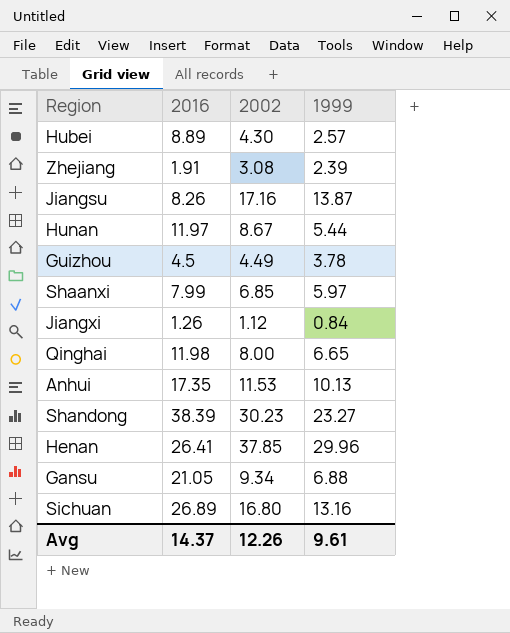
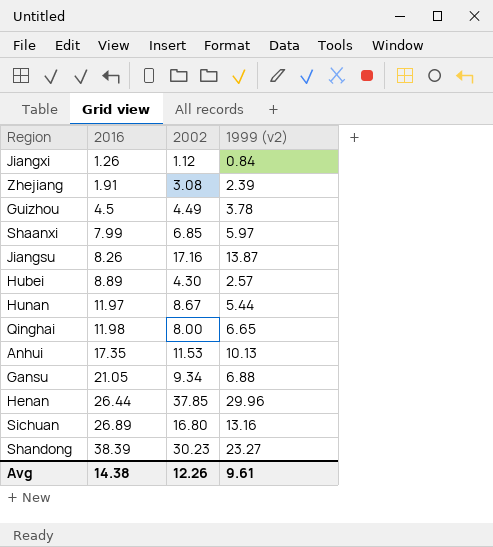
row order: none -> 2016 ascending
column name: 1999 -> 1999 (v2)
Henan | 2016: 26.41 -> 26.44
Avg | 2016: 14.37 -> 14.38

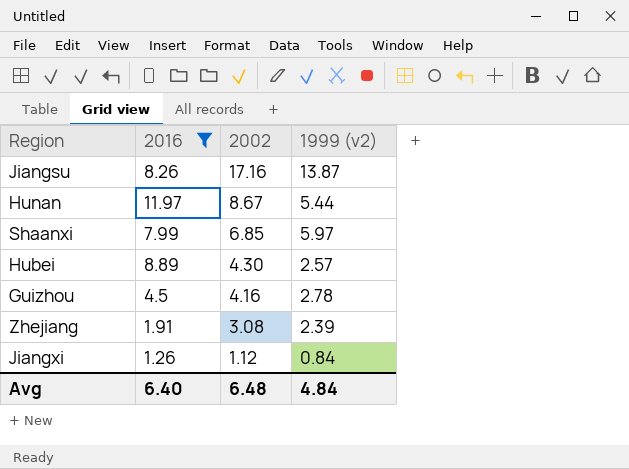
filter: none -> 2016 <= 11.97
row order: 2016 ascending -> 2002 descending
Guizhou | 2002: 4.49 -> 4.16
Guizhou | 1999 (v2): 3.78 -> 2.78
Avg | 2016: 14.38 -> 6.40
Avg | 2002: 12.26 -> 6.48
Avg | 1999 (v2): 9.61 -> 4.84

